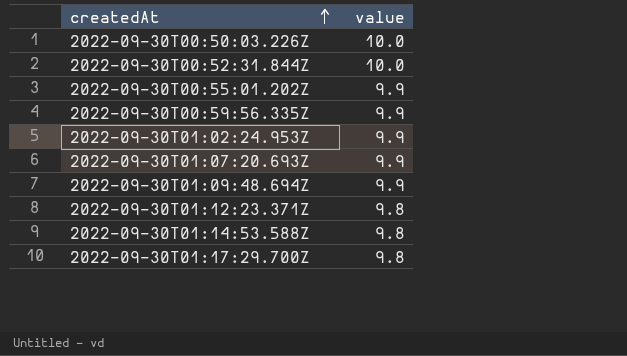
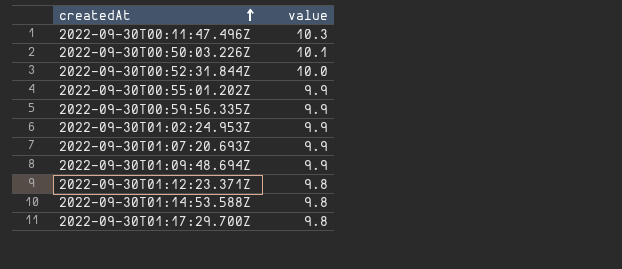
row 2022-09-30T00:11:47.496Z: none -> 10.3
2022-09-30T00:50:03.226Z | value: 10.0 -> 10.1

